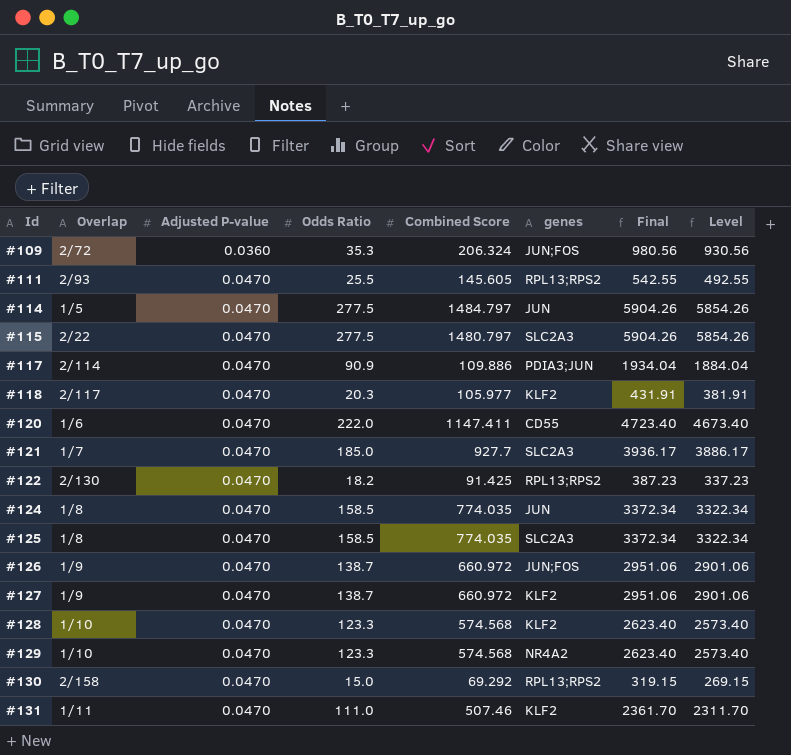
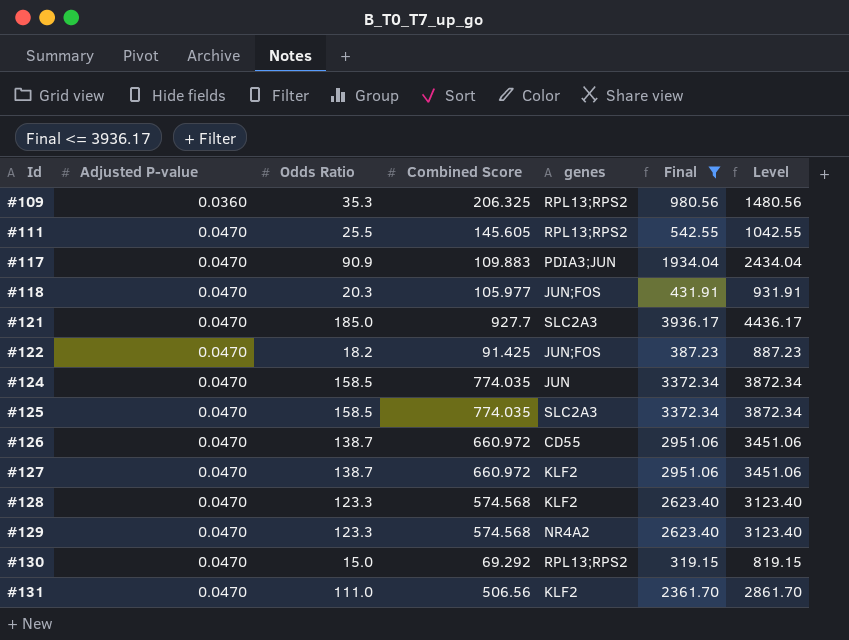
filter: none -> Final <= 3936.17
column Overlap | position: 2 -> none
column Level | formula: [Final] - 50 -> [Final] + 500
#109 | Combined Score: 206.324 -> 206.325
#109 | genes: JUN;FOS -> RPL13;RPS2
#117 | Combined Score: 109.886 -> 109.883
#118 | genes: KLF2 -> JUN;FOS
#122 | genes: RPL13;RPS2 -> JUN;FOS
#126 | genes: JUN;FOS -> CD55
#131 | Combined Score: 507.46 -> 506.56

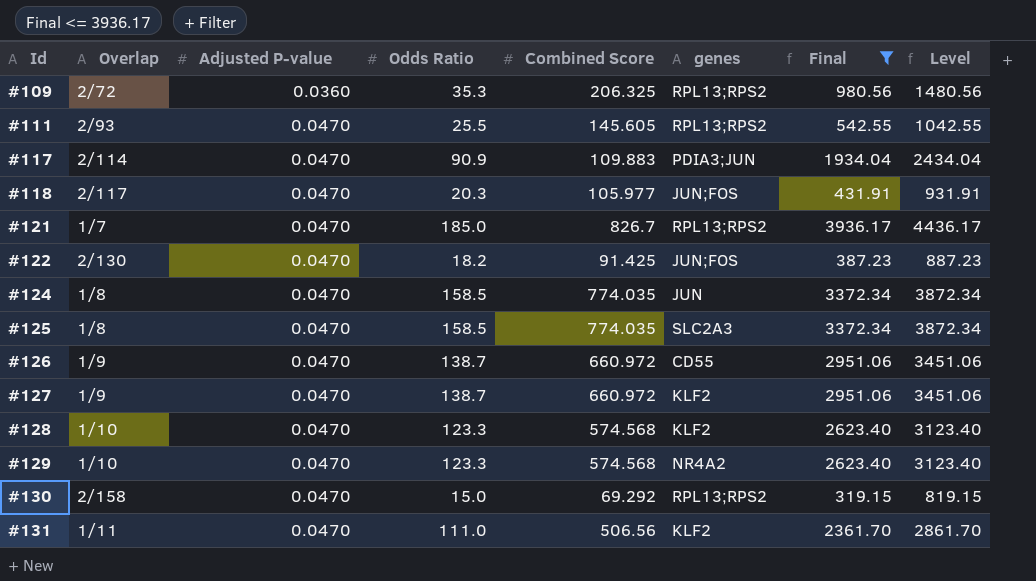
column Overlap | position: none -> 2
#121 | Combined Score: 927.7 -> 826.7
#121 | genes: SLC2A3 -> RPL13;RPS2

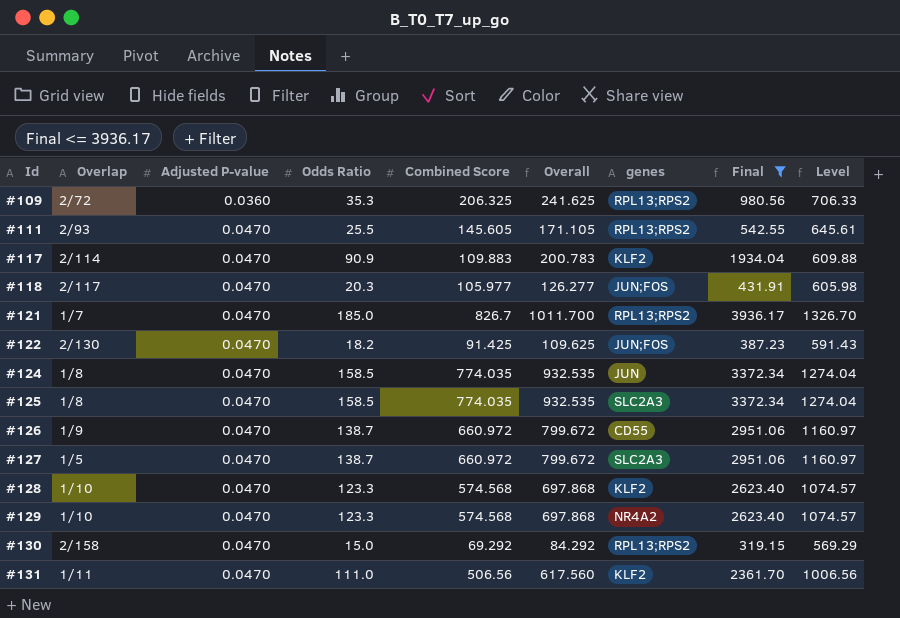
column Overall | formula: none -> [Odds Ratio] + [Combined Score]
column Level | formula: [Final] + 500 -> [Combined Score] + 500
#117 | genes: PDIA3;JUN -> KLF2
#127 | Overlap: 1/9 -> 1/5
#127 | genes: KLF2 -> SLC2A3

